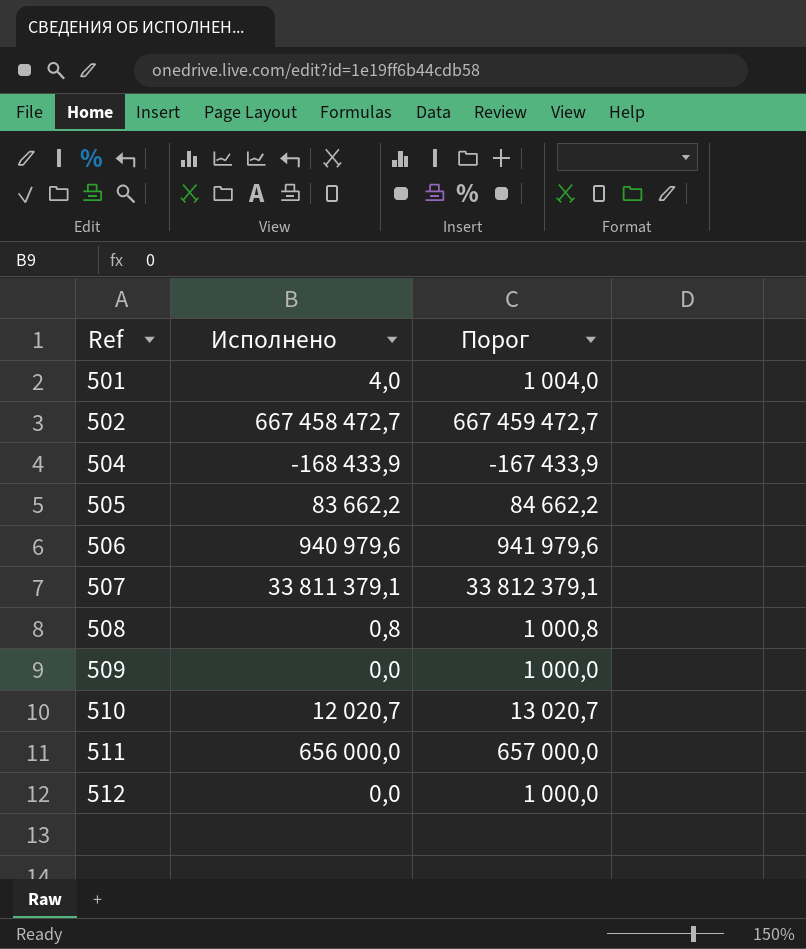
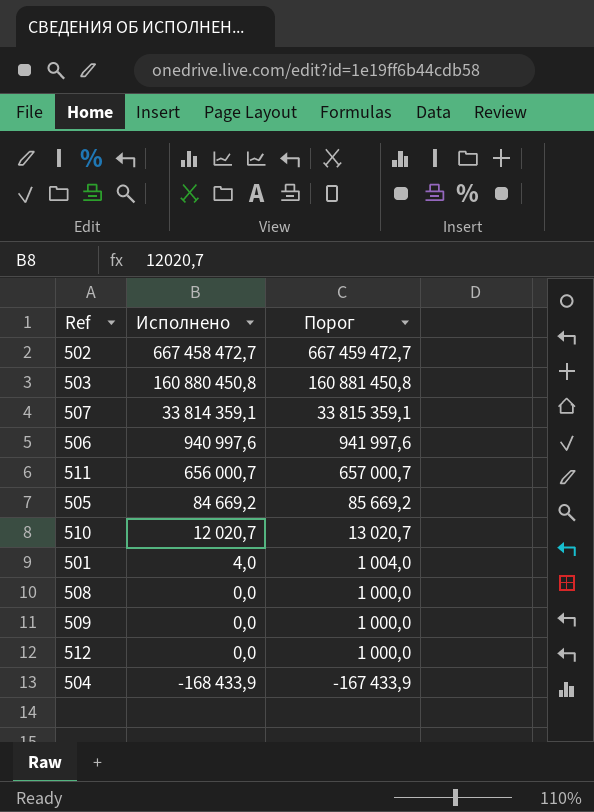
row order: Ref ascending -> Исполнено descending
row 503: none -> 160 880 450,8 | 160 881 450,8
507 | Исполнено: 33 811 379,1 -> 33 814 359,1
507 | Порог: 33 812 379,1 -> 33 815 359,1
506 | Исполнено: 940 979,6 -> 940 997,6
506 | Порог: 941 979,6 -> 941 997,6
511 | Исполнено: 656 000,0 -> 656 000,7
511 | Порог: 657 000,0 -> 657 000,7
505 | Исполнено: 83 662,2 -> 84 669,2
505 | Порог: 84 662,2 -> 85 669,2
508 | Исполнено: 0,8 -> 0,0
508 | Порог: 1 000,8 -> 1 000,0

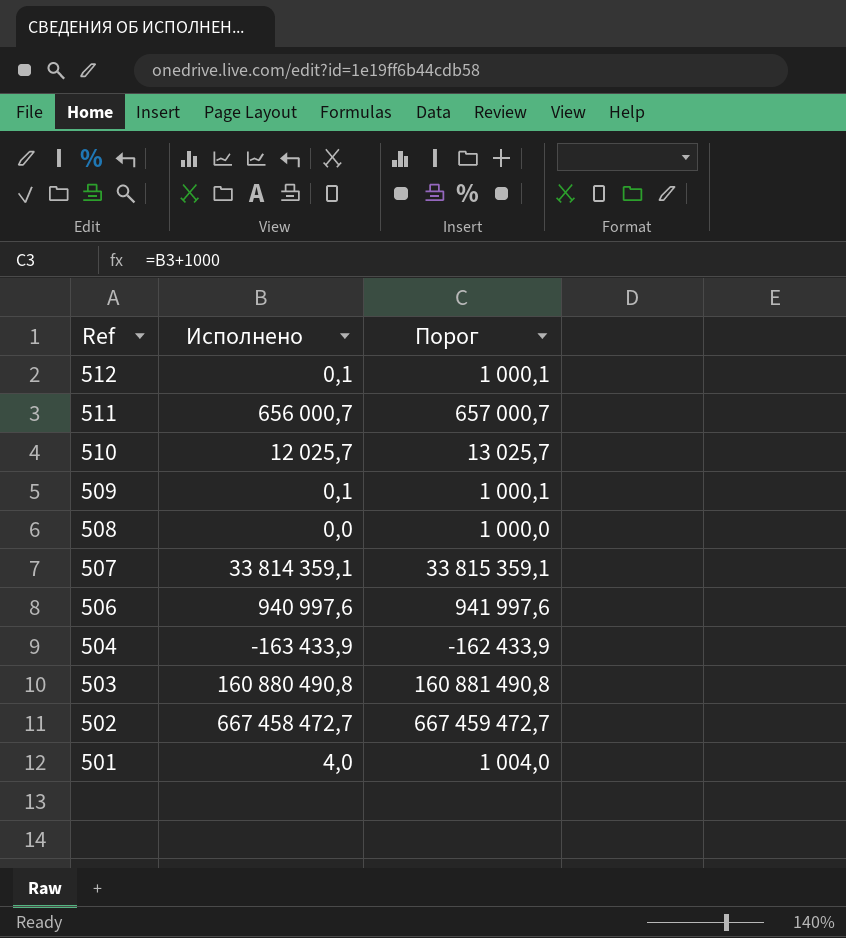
row order: Исполнено descending -> Ref descending
row 505: 84 669,2 | 85 669,2 -> none
512 | Исполнено: 0,0 -> 0,1
512 | Порог: 1 000,0 -> 1 000,1
510 | Исполнено: 12 020,7 -> 12 025,7
510 | Порог: 13 020,7 -> 13 025,7
509 | Исполнено: 0,0 -> 0,1
509 | Порог: 1 000,0 -> 1 000,1
504 | Исполнено: -168 433,9 -> -163 433,9
504 | Порог: -167 433,9 -> -162 433,9
503 | Исполнено: 160 880 450,8 -> 160 880 490,8
503 | Порог: 160 881 450,8 -> 160 881 490,8

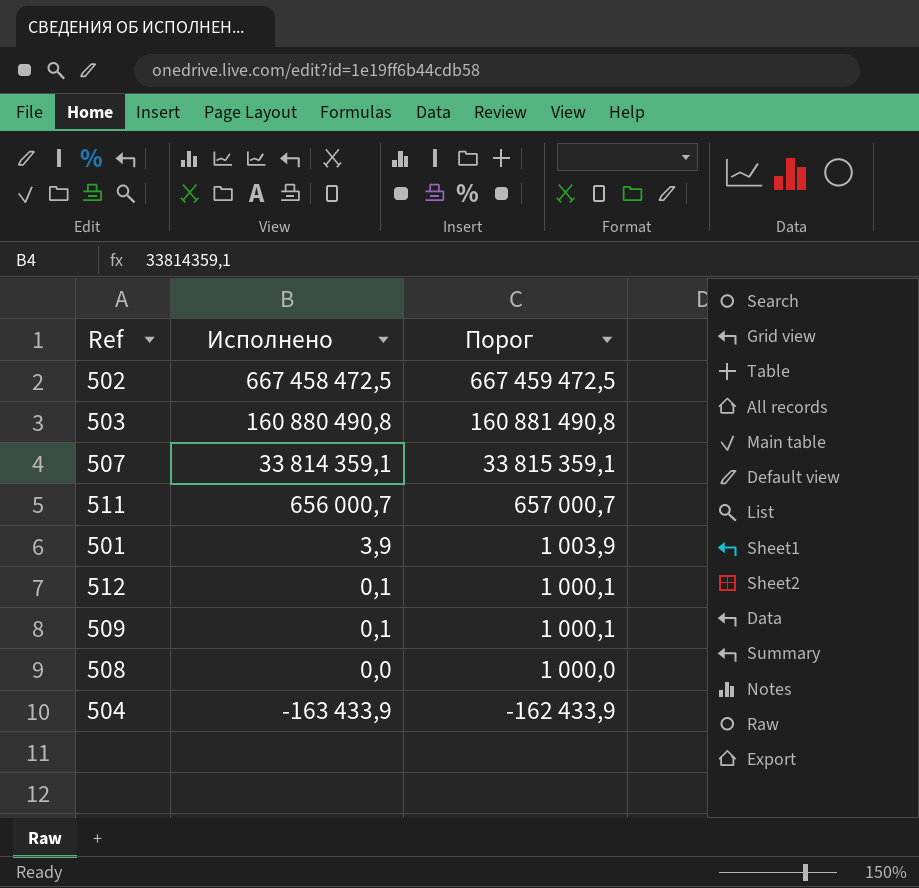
row order: Ref descending -> Исполнено descending
row 510: 12 025,7 | 13 025,7 -> none
row 506: 940 997,6 | 941 997,6 -> none
502 | Исполнено: 667 458 472,7 -> 667 458 472,5
502 | Порог: 667 459 472,7 -> 667 459 472,5
501 | Исполнено: 4,0 -> 3,9
501 | Порог: 1 004,0 -> 1 003,9

